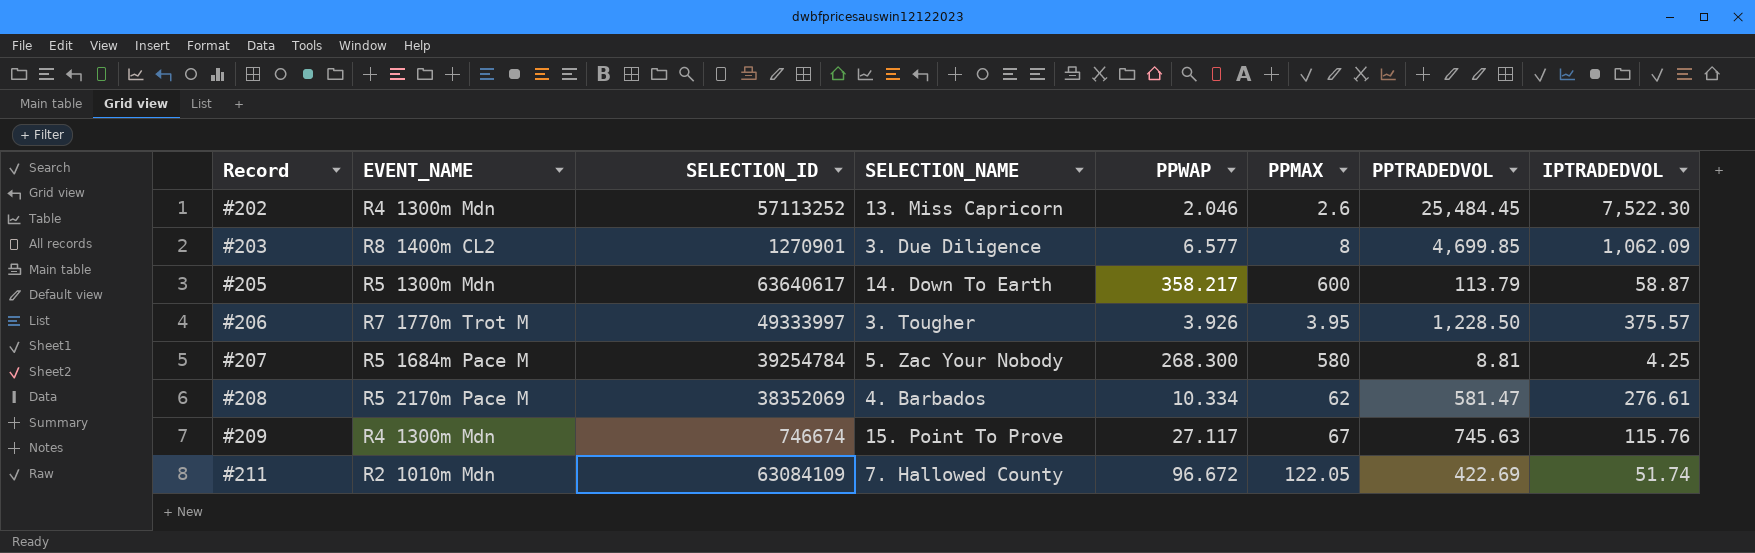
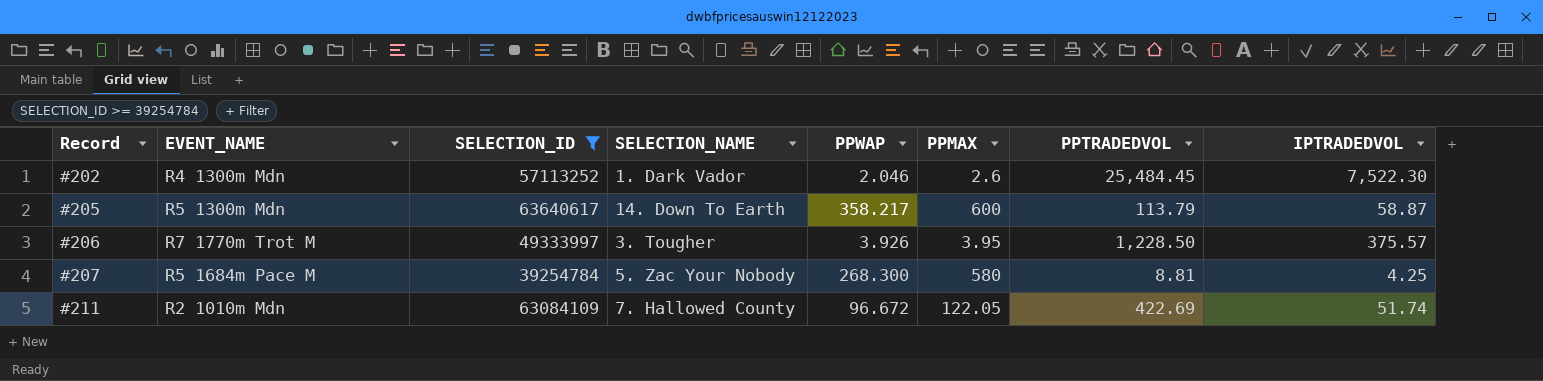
filter: none -> SELECTION_ID >= 39254784
#202 | SELECTION_NAME: 13. Miss Capricorn -> 1. Dark Vador

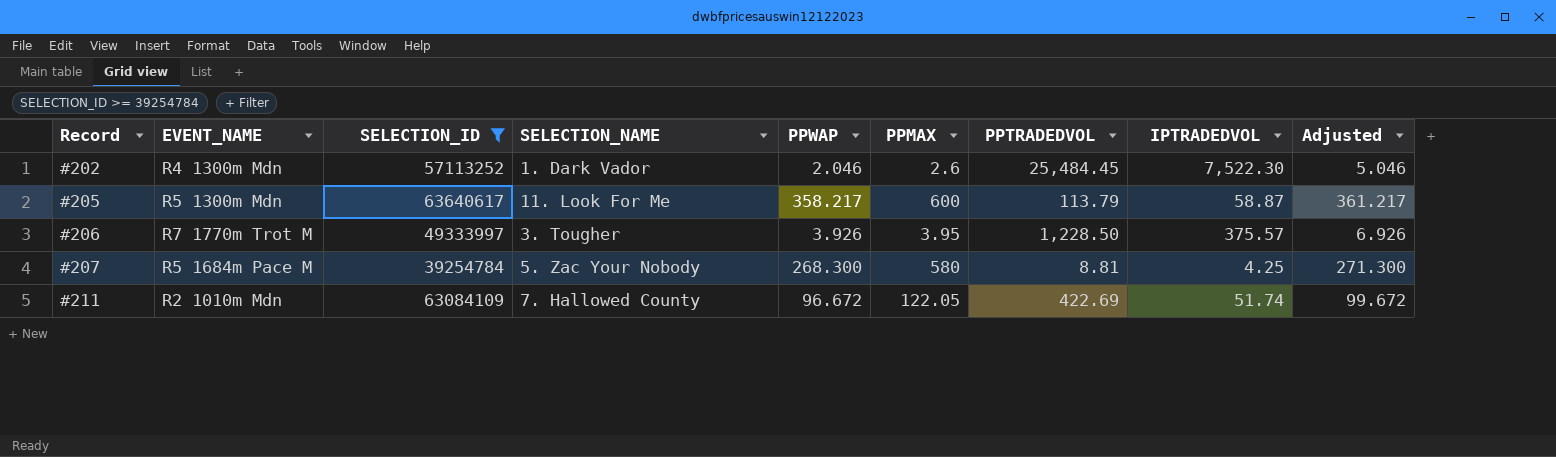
column Adjusted | formula: none -> [PPWAP] + 3
#205 | SELECTION_NAME: 14. Down To Earth -> 11. Look For Me

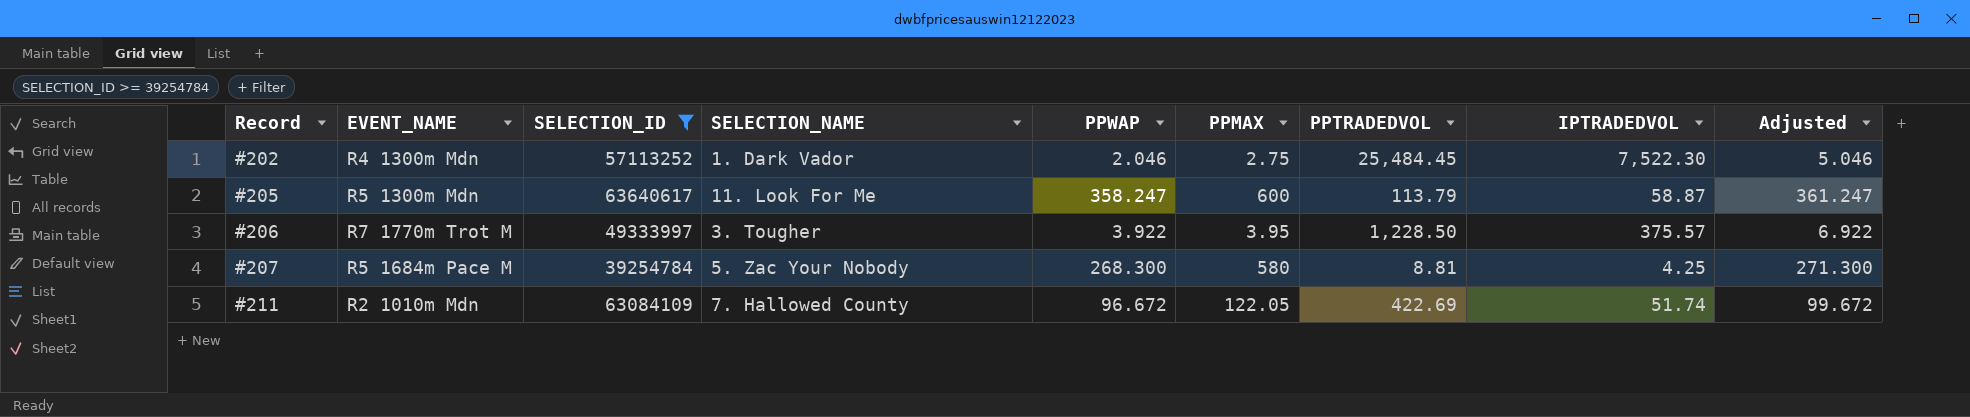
#202 | PPMAX: 2.6 -> 2.75
#205 | PPWAP: 358.217 -> 358.247
#205 | Adjusted: 361.217 -> 361.247
#206 | PPWAP: 3.926 -> 3.922
#206 | Adjusted: 6.926 -> 6.922

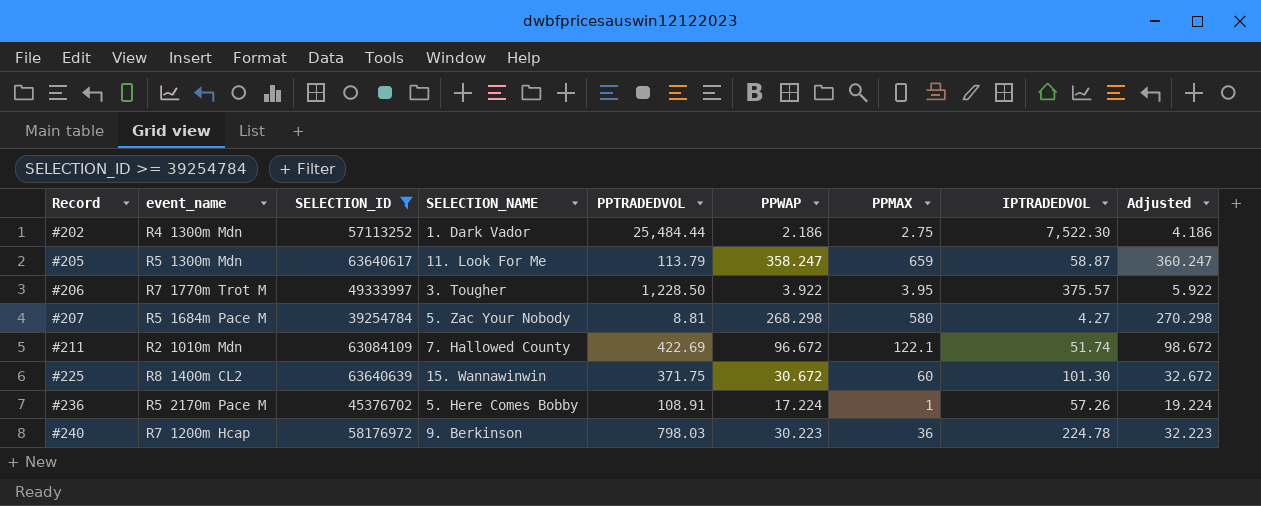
column name: EVENT_NAME -> event_name
column PPTRADEDVOL | position: 7 -> 5
column Adjusted | formula: [PPWAP] + 3 -> [PPWAP] + 2
#202 | PPTRADEDVOL: 25,484.45 -> 25,484.44
#202 | PPWAP: 2.046 -> 2.186
#205 | PPMAX: 600 -> 659
#207 | PPWAP: 268.300 -> 268.298
#207 | IPTRADEDVOL: 4.25 -> 4.27
#211 | PPMAX: 122.05 -> 122.1
row #225: none -> R8 1400m CL2 | 63640639 | 15. Wannawinwin | 371.75 | 30.672 | 60 | 101.30 | 32.672
row #236: none -> R5 2170m Pace M | 45376702 | 5. Here Comes Bobby | 108.91 | 17.224 | 1 | 57.26 | 19.224
row #240: none -> R7 1200m Hcap | 58176972 | 9. Berkinson | 798.03 | 30.223 | 36 | 224.78 | 32.223

